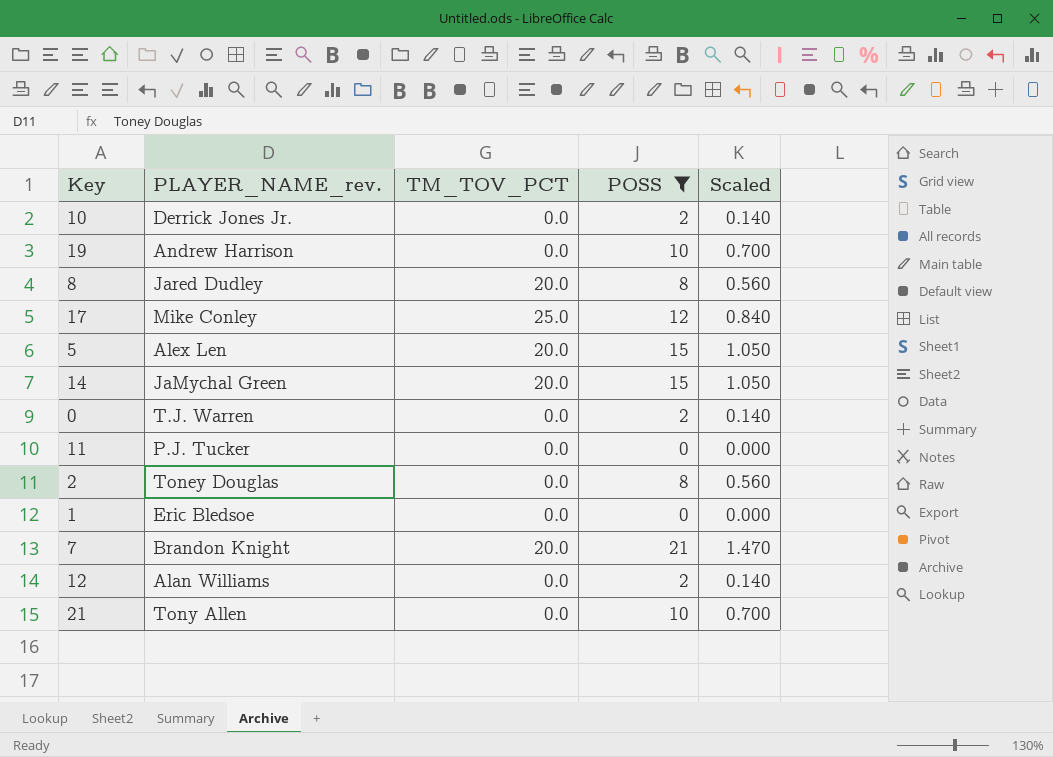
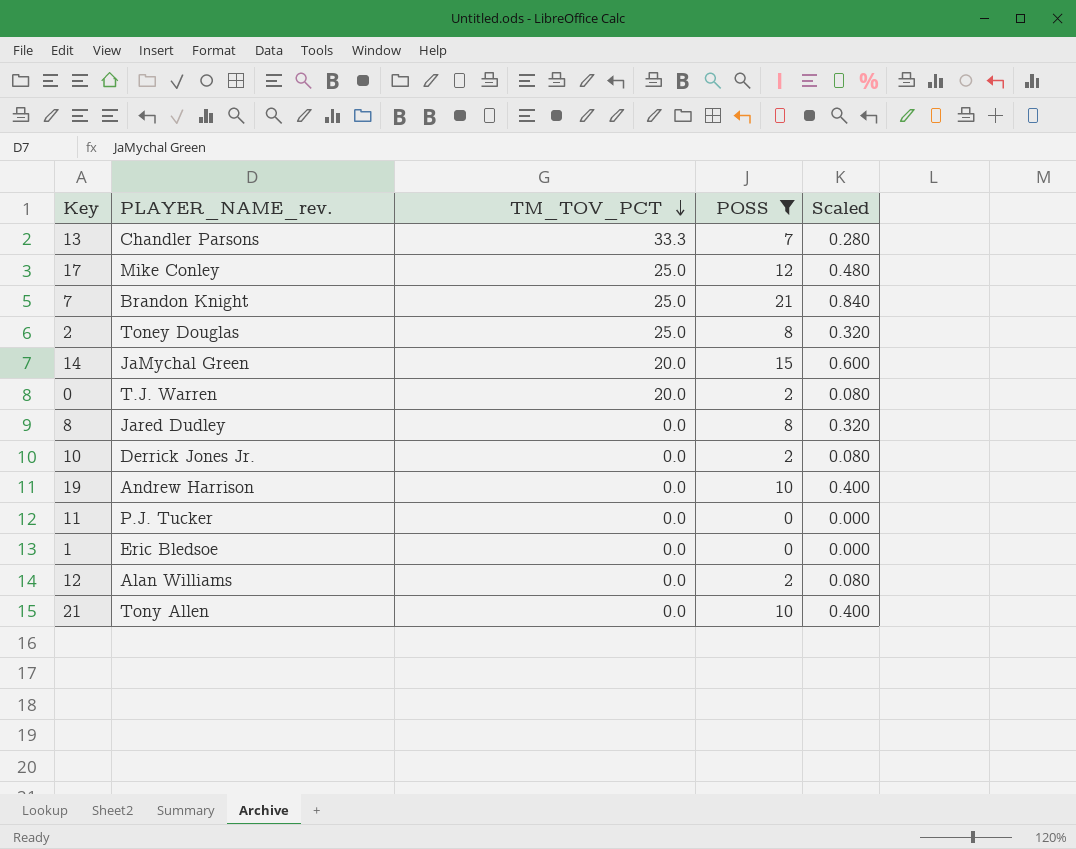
row order: none -> TM_TOV_PCT descending
column Scaled | formula: [POSS] * 0.07 -> [POSS] * 0.04
row 5: Alex Len | 20.0 | 15 | 1.050 -> none
row 13: none -> Chandler Parsons | 33.3 | 7 | 0.280
7 | TM_TOV_PCT: 20.0 -> 25.0
2 | TM_TOV_PCT: 0.0 -> 25.0
0 | TM_TOV_PCT: 0.0 -> 20.0
8 | TM_TOV_PCT: 20.0 -> 0.0

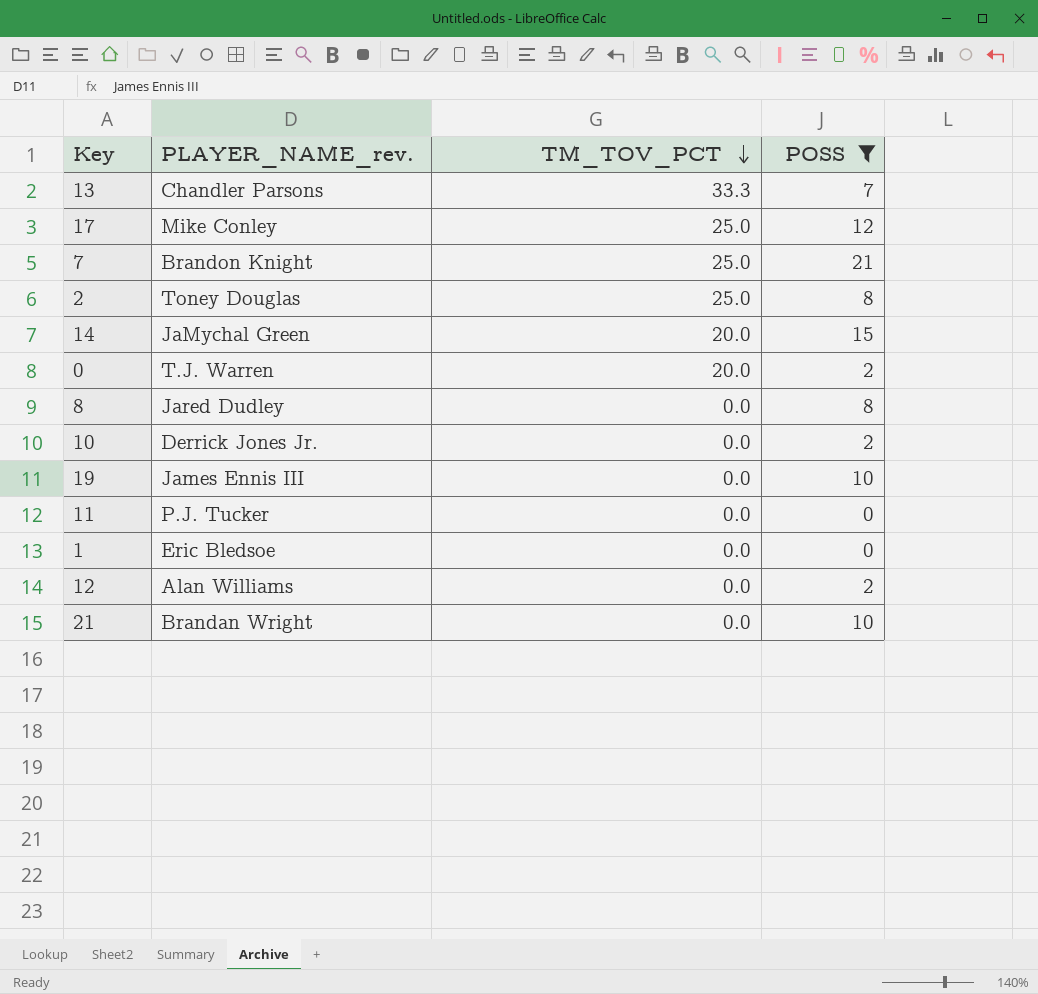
column Scaled | formula: [POSS] * 0.04 -> none
19 | PLAYER_NAME_rev.: Andrew Harrison -> James Ennis III
21 | PLAYER_NAME_rev.: Tony Allen -> Brandan Wright

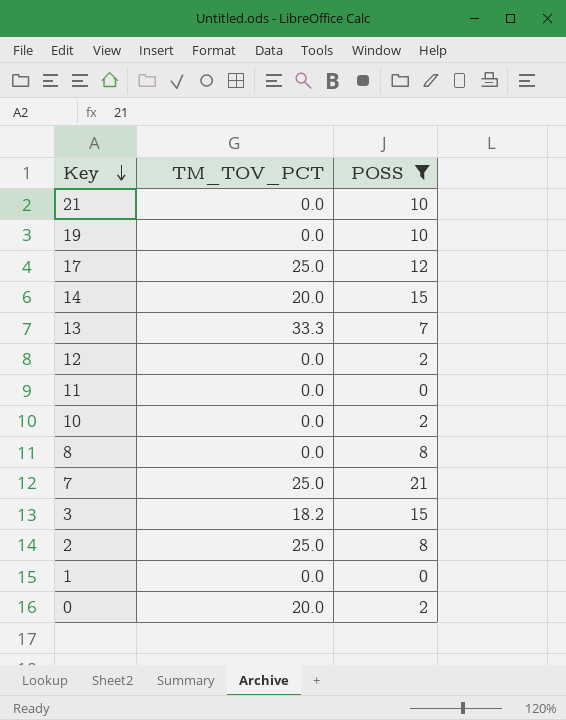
row order: TM_TOV_PCT descending -> Key descending
column PLAYER_NAME_rev. | position: 2 -> none
row 3: none -> 18.2 | 15

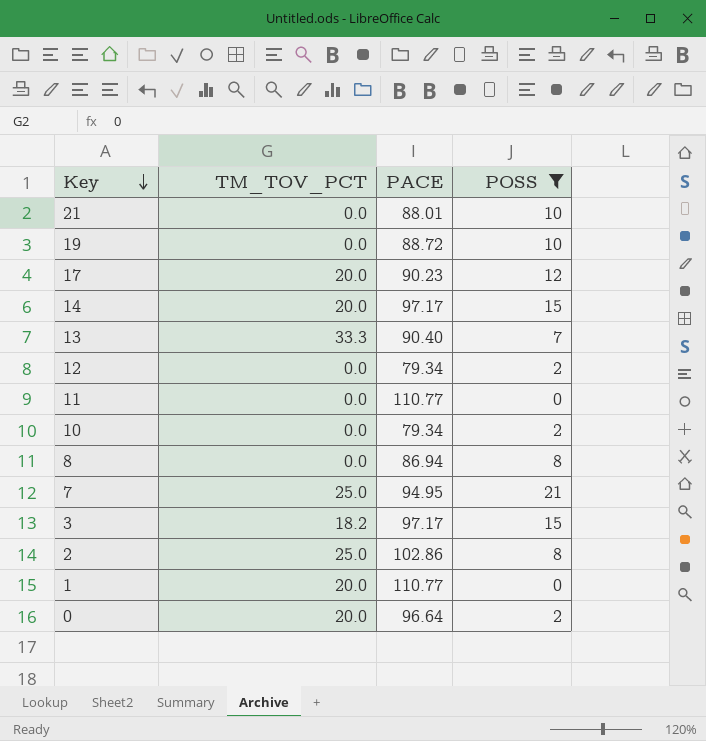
column PACE | position: none -> 3
17 | TM_TOV_PCT: 25.0 -> 20.0
1 | TM_TOV_PCT: 0.0 -> 20.0

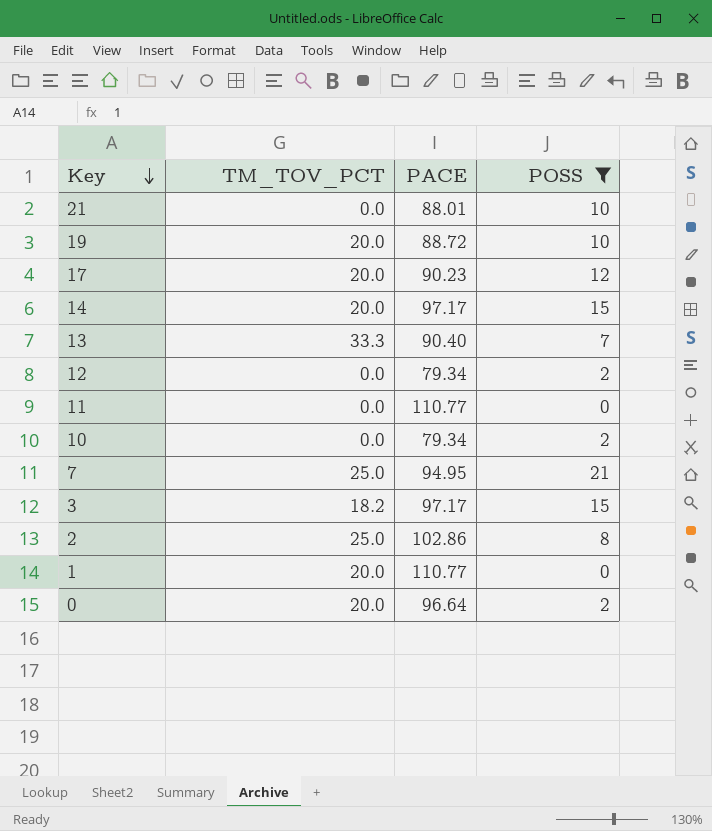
row 8: 0.0 | 86.94 | 8 -> none
19 | TM_TOV_PCT: 0.0 -> 20.0

